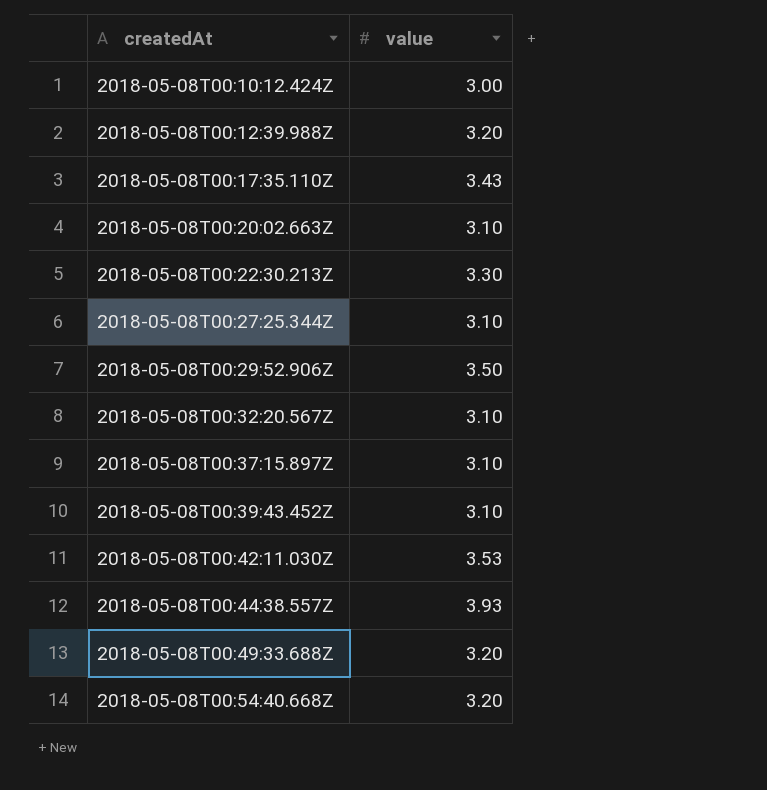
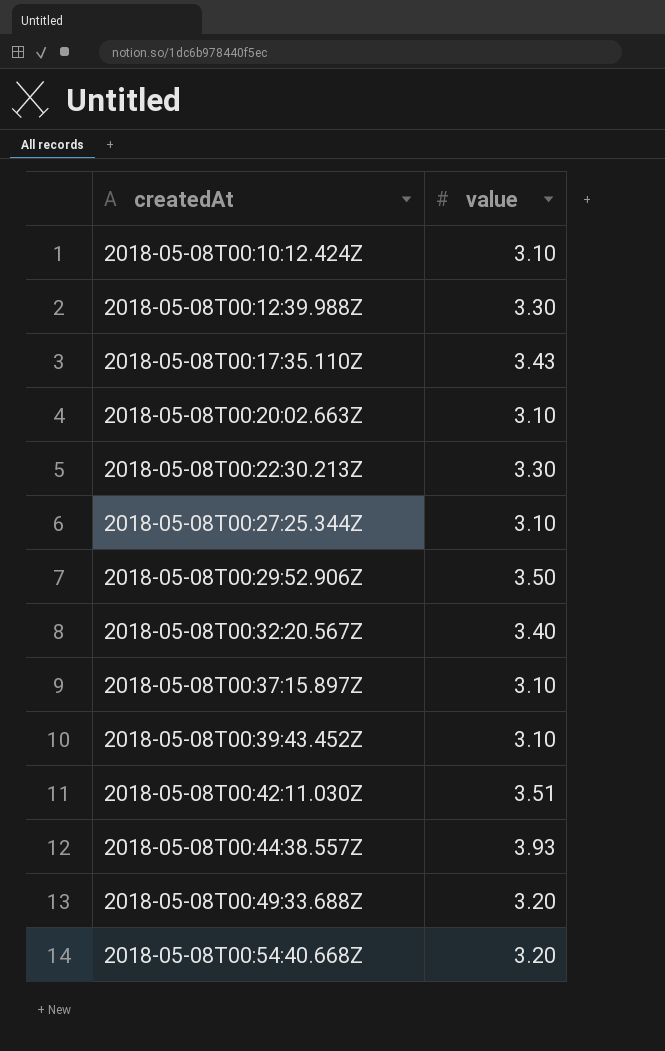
2018-05-08T00:10:12.424Z | value: 3.00 -> 3.10
2018-05-08T00:12:39.988Z | value: 3.20 -> 3.30
2018-05-08T00:32:20.567Z | value: 3.10 -> 3.40
2018-05-08T00:42:11.030Z | value: 3.53 -> 3.51

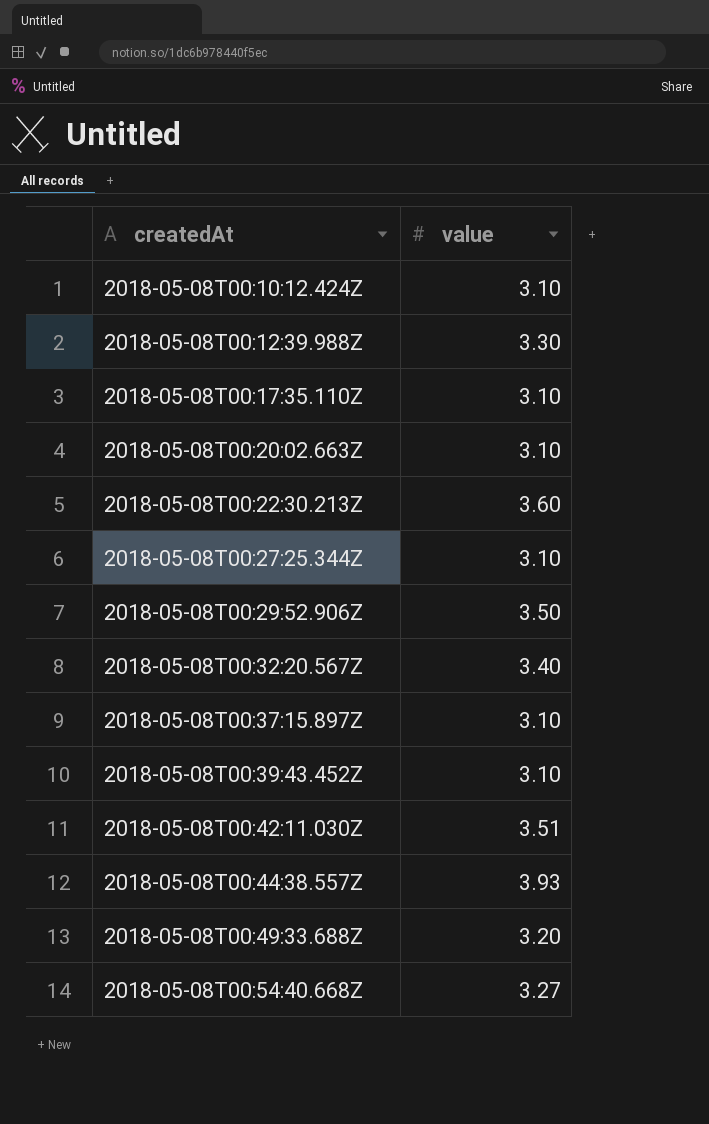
2018-05-08T00:17:35.110Z | value: 3.43 -> 3.10
2018-05-08T00:22:30.213Z | value: 3.30 -> 3.60
2018-05-08T00:54:40.668Z | value: 3.20 -> 3.27

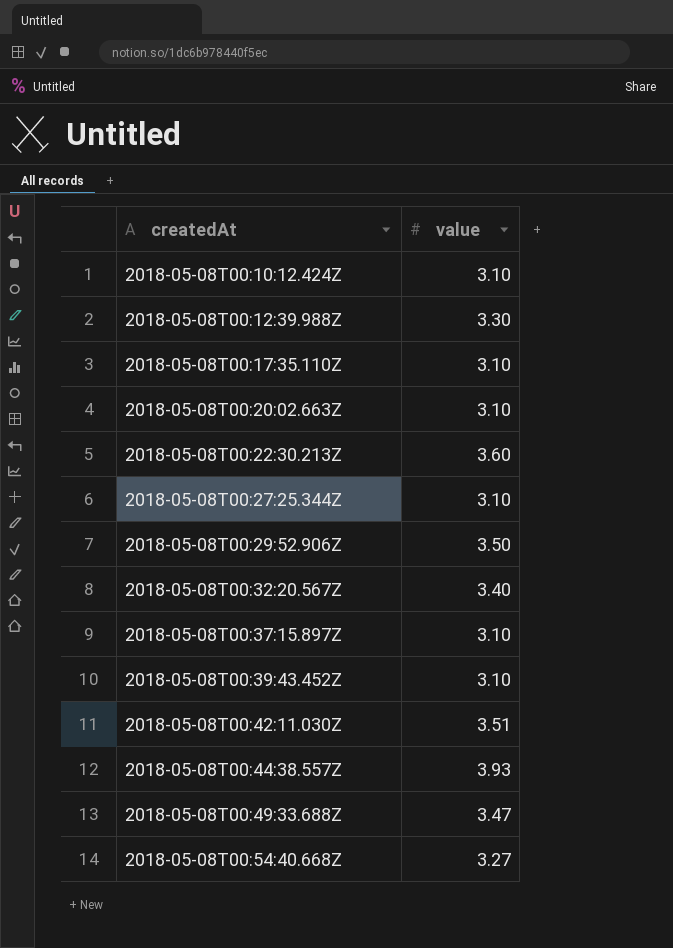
2018-05-08T00:49:33.688Z | value: 3.20 -> 3.47

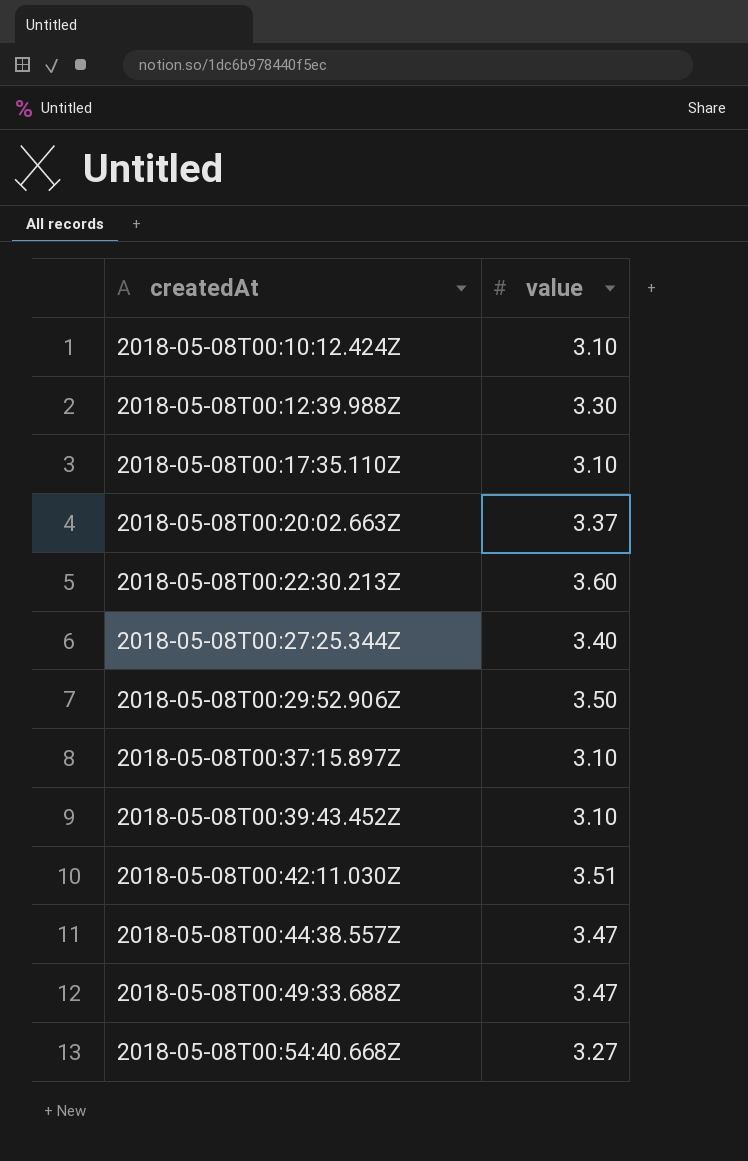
row 2018-05-08T00:32:20.567Z: 3.40 -> none
2018-05-08T00:20:02.663Z | value: 3.10 -> 3.37
2018-05-08T00:27:25.344Z | value: 3.10 -> 3.40
2018-05-08T00:44:38.557Z | value: 3.93 -> 3.47

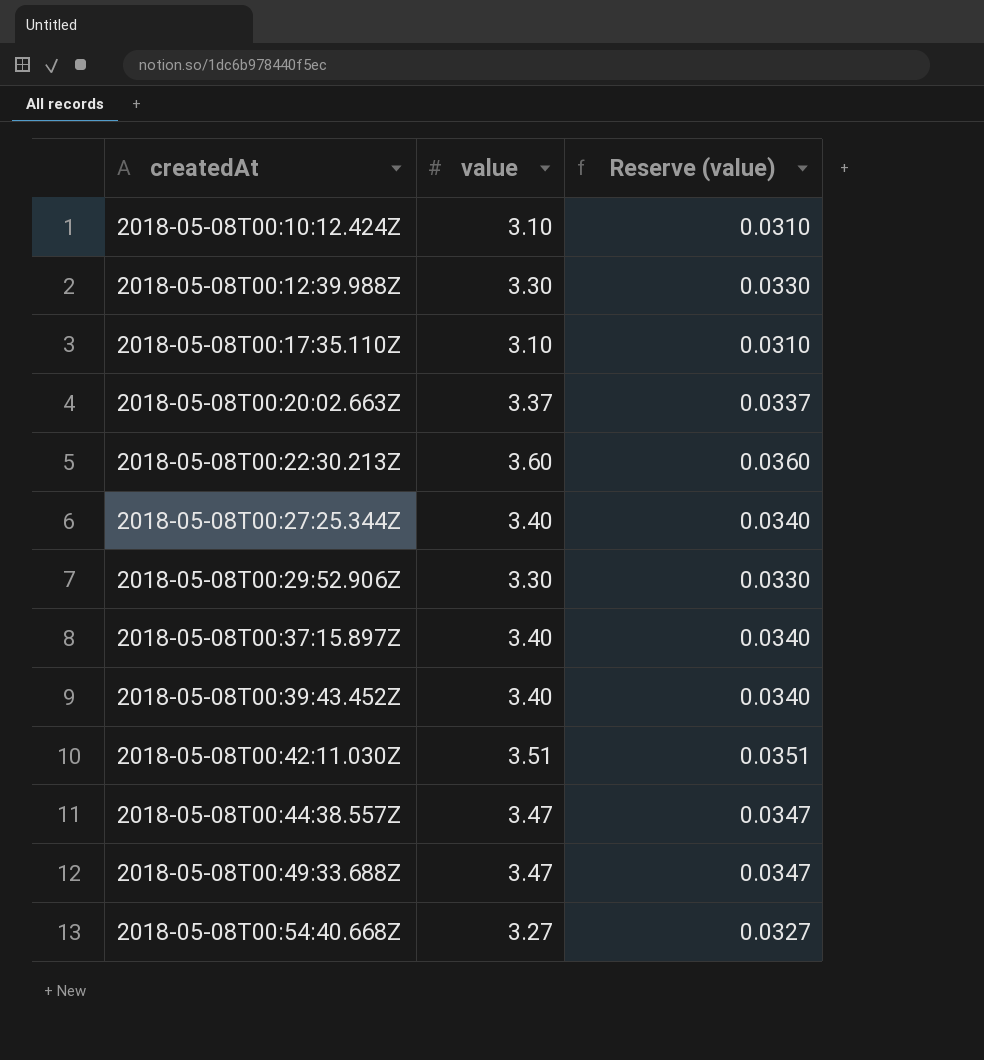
column Reserve (value) | formula: none -> [value] * 0.01
2018-05-08T00:29:52.906Z | value: 3.50 -> 3.30
2018-05-08T00:37:15.897Z | value: 3.10 -> 3.40
2018-05-08T00:39:43.452Z | value: 3.10 -> 3.40

